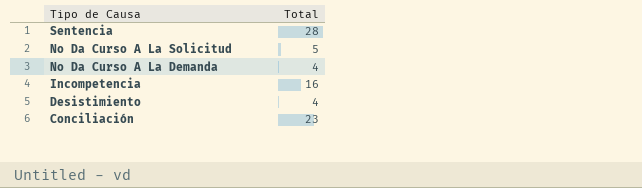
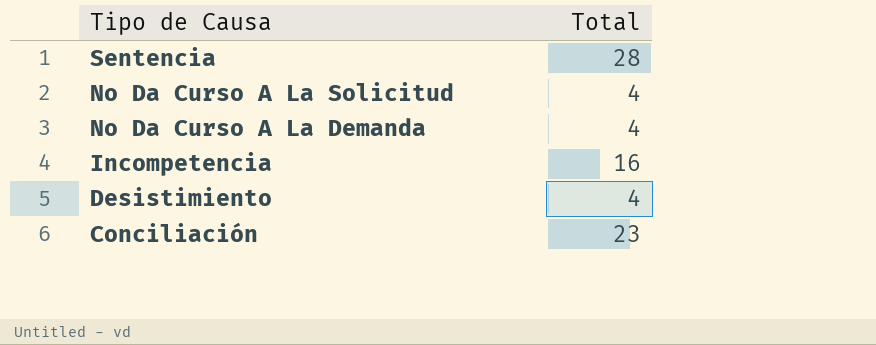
No Da Curso A La Solicitud | Total: 5 -> 4

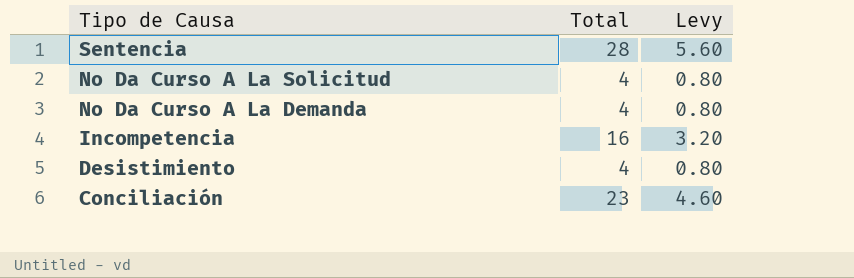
column Levy | formula: none -> [Total] * 0.2

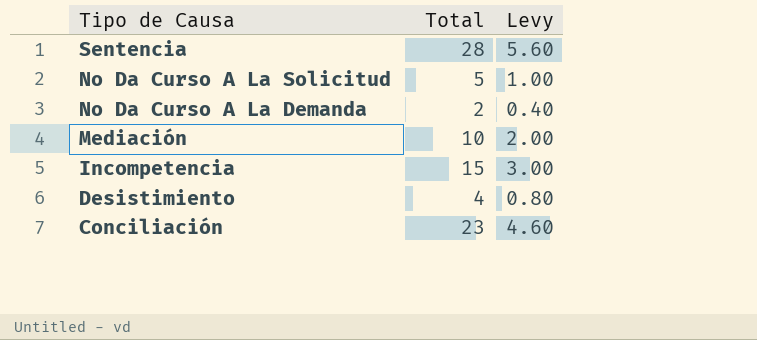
No Da Curso A La Solicitud | Total: 4 -> 5
No Da Curso A La Solicitud | Levy: 0.80 -> 1.00
No Da Curso A La Demanda | Total: 4 -> 2
No Da Curso A La Demanda | Levy: 0.80 -> 0.40
row Mediación: none -> 10 | 2.00
Incompetencia | Total: 16 -> 15
Incompetencia | Levy: 3.20 -> 3.00

